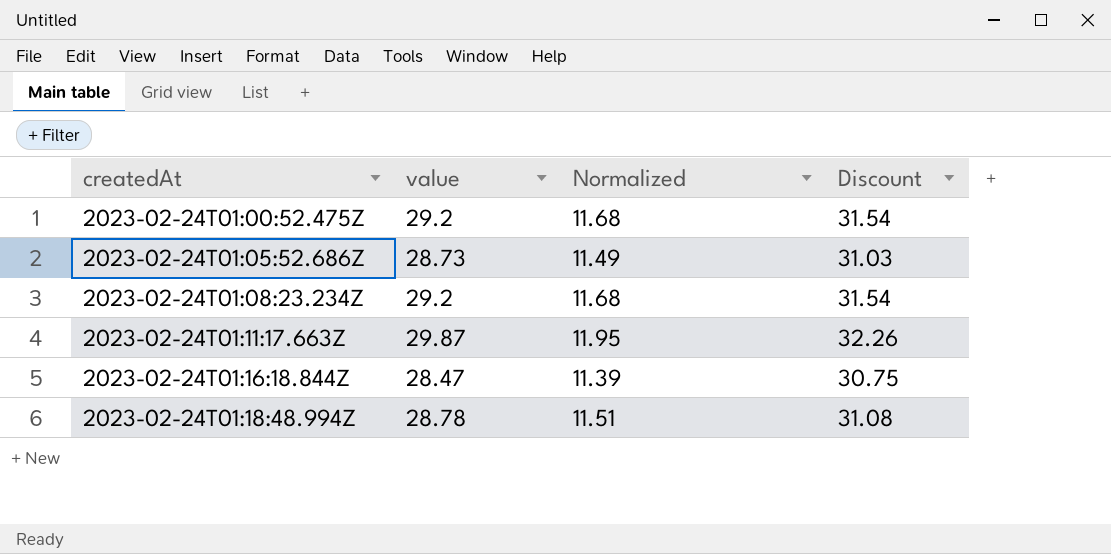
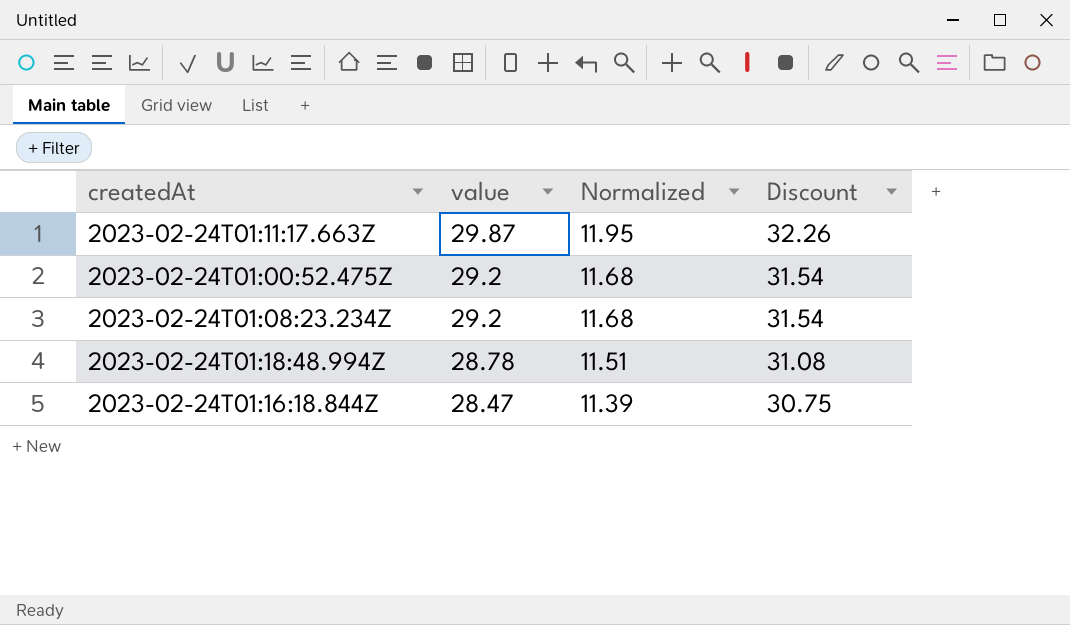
row order: createdAt ascending -> value descending
row 2023-02-24T01:05:52.686Z: 28.73 | 11.49 | 31.03 -> none

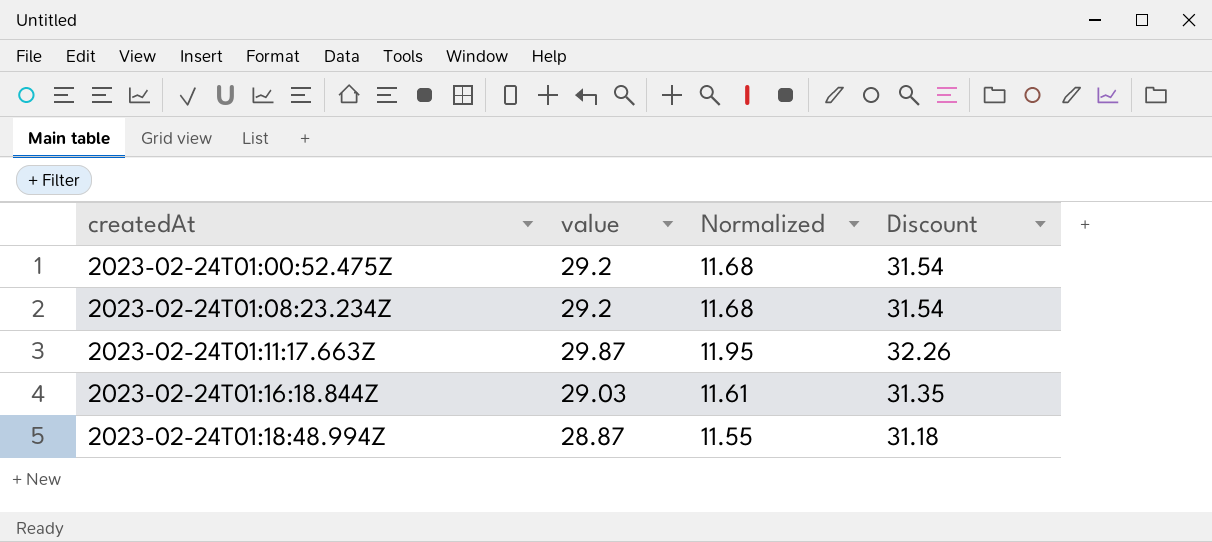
row order: value descending -> createdAt ascending
2023-02-24T01:16:18.844Z | value: 28.47 -> 29.03
2023-02-24T01:16:18.844Z | Normalized: 11.39 -> 11.61
2023-02-24T01:16:18.844Z | Discount: 30.75 -> 31.35
2023-02-24T01:18:48.994Z | value: 28.78 -> 28.87
2023-02-24T01:18:48.994Z | Normalized: 11.51 -> 11.55
2023-02-24T01:18:48.994Z | Discount: 31.08 -> 31.18

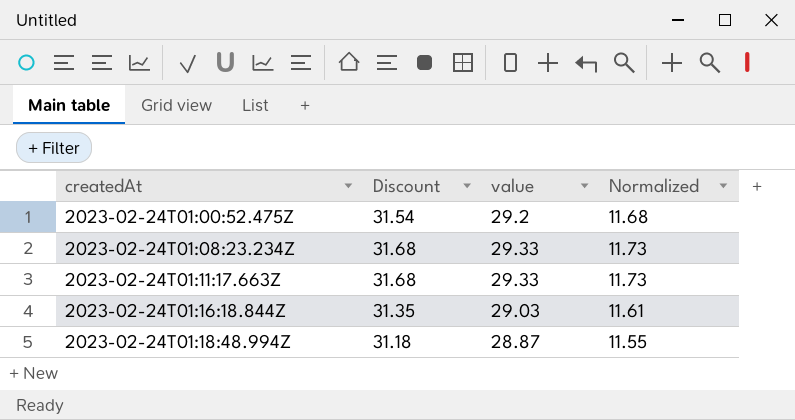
column Discount | position: 4 -> 2
2023-02-24T01:08:23.234Z | Discount: 31.54 -> 31.68
2023-02-24T01:08:23.234Z | value: 29.2 -> 29.33
2023-02-24T01:08:23.234Z | Normalized: 11.68 -> 11.73
2023-02-24T01:11:17.663Z | Discount: 32.26 -> 31.68
2023-02-24T01:11:17.663Z | value: 29.87 -> 29.33
2023-02-24T01:11:17.663Z | Normalized: 11.95 -> 11.73

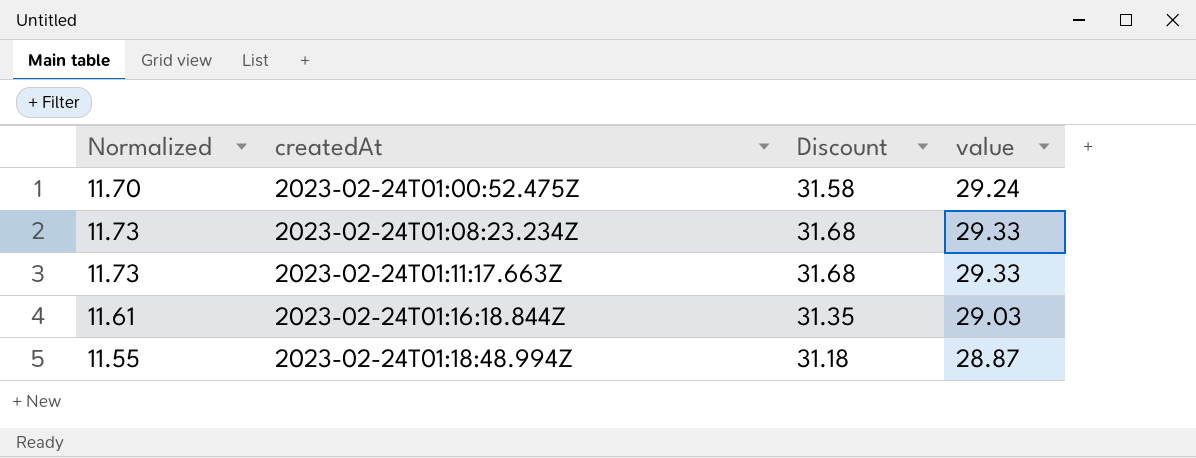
column Normalized | position: 4 -> 1
2023-02-24T01:00:52.475Z | Normalized: 11.68 -> 11.70
2023-02-24T01:00:52.475Z | Discount: 31.54 -> 31.58
2023-02-24T01:00:52.475Z | value: 29.2 -> 29.24

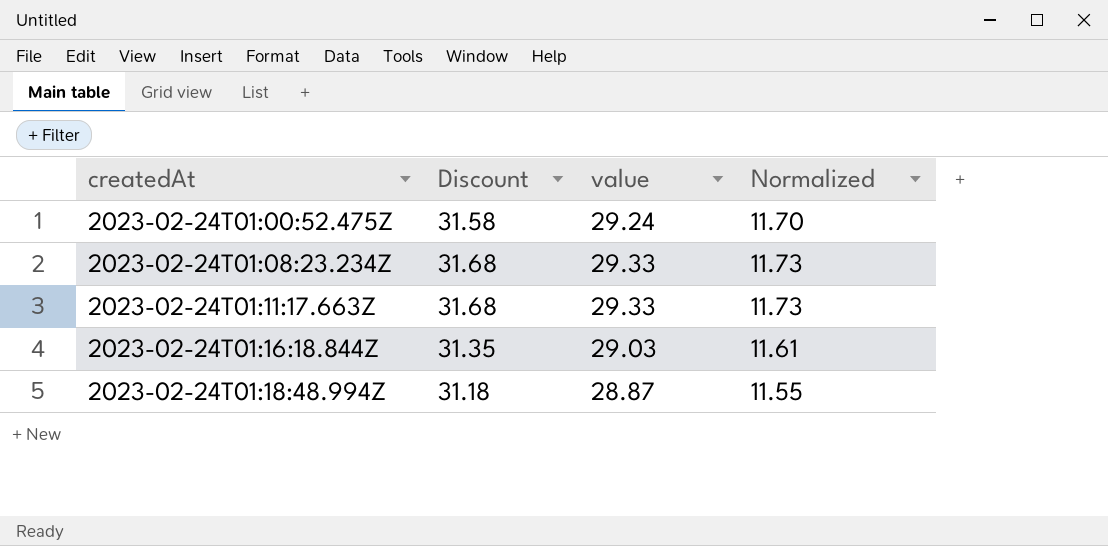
column Normalized | position: 1 -> 4

